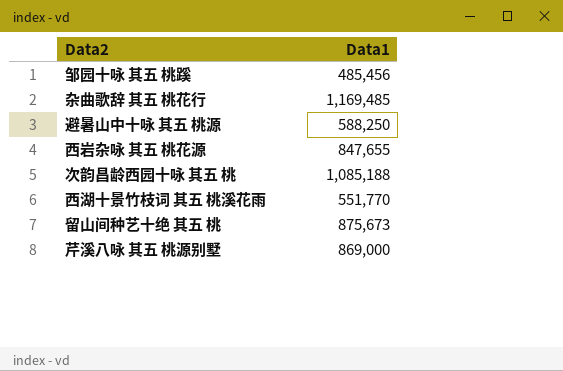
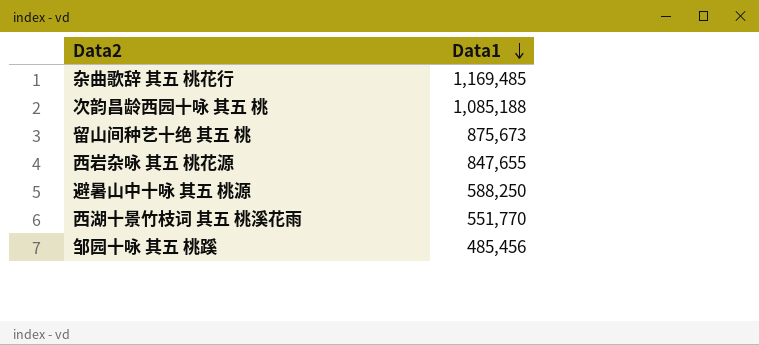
row order: none -> Data1 descending
row 芹溪八咏 其五 桃源别墅: 869,000 -> none

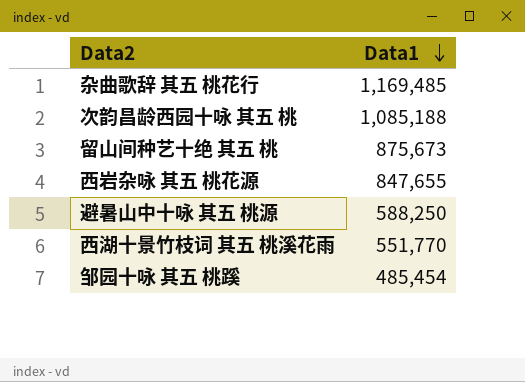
邹园十咏 其五 桃蹊 | Data1: 485,456 -> 485,454

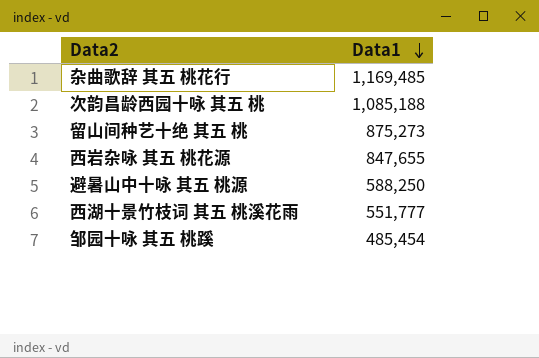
留山间种艺十绝 其五 桃 | Data1: 875,673 -> 875,273
西湖十景竹枝词 其五 桃溪花雨 | Data1: 551,770 -> 551,777

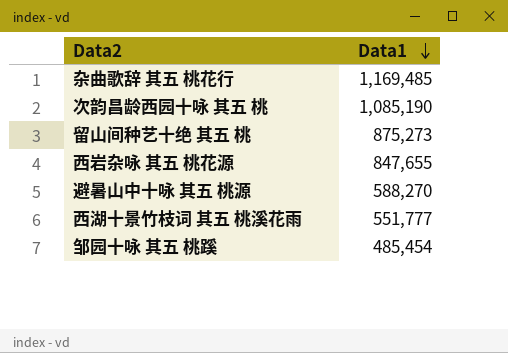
次韵昌龄西园十咏 其五 桃 | Data1: 1,085,188 -> 1,085,190
避暑山中十咏 其五 桃源 | Data1: 588,250 -> 588,270

